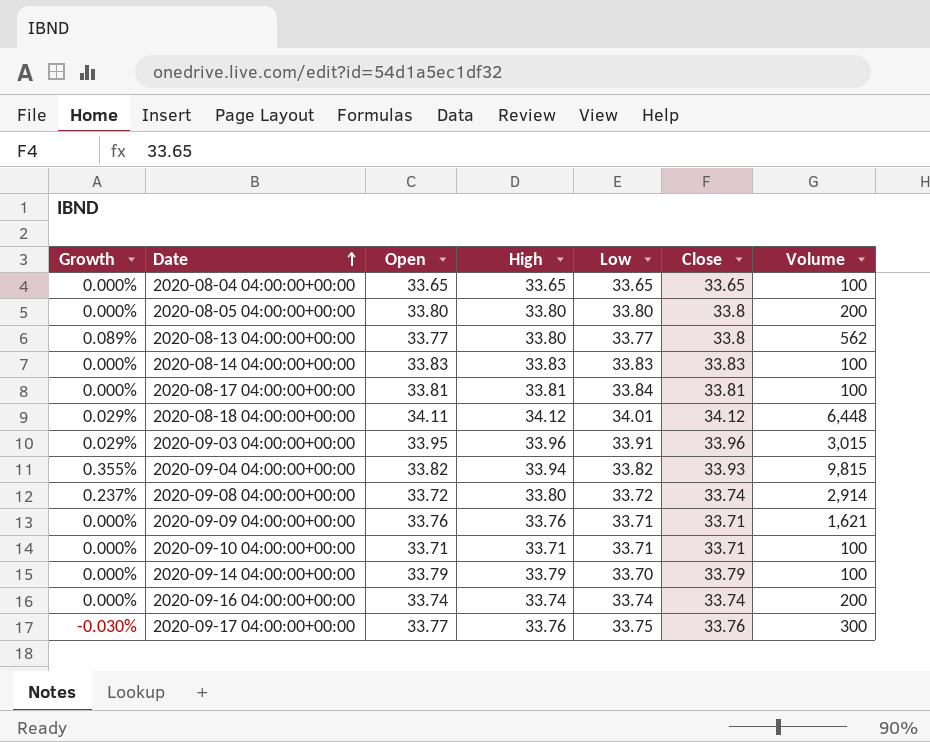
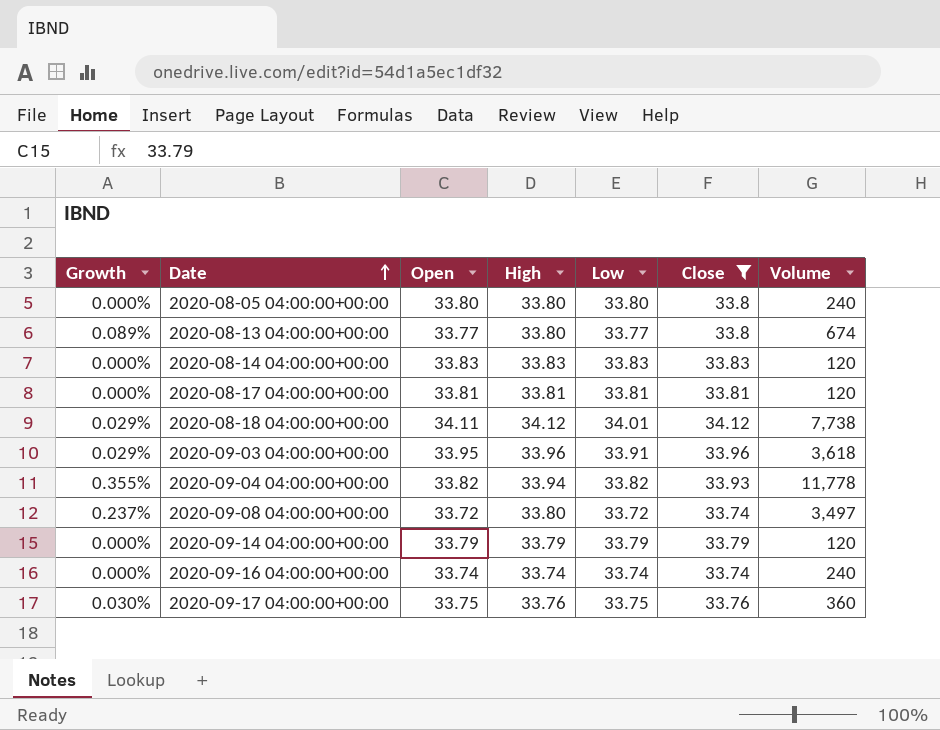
filter: none -> Close >= 33.74
2020-08-05 04:00:00+00:00 | Volume: 200 -> 240
2020-08-13 04:00:00+00:00 | Volume: 562 -> 674
2020-08-14 04:00:00+00:00 | Volume: 100 -> 120
2020-08-17 04:00:00+00:00 | Low: 33.84 -> 33.81
2020-08-17 04:00:00+00:00 | Volume: 100 -> 120
2020-08-18 04:00:00+00:00 | Volume: 6,448 -> 7,738
2020-09-03 04:00:00+00:00 | Volume: 3,015 -> 3,618
2020-09-04 04:00:00+00:00 | Volume: 9,815 -> 11,778
2020-09-08 04:00:00+00:00 | Volume: 2,914 -> 3,497
2020-09-14 04:00:00+00:00 | Low: 33.70 -> 33.79
2020-09-14 04:00:00+00:00 | Volume: 100 -> 120
2020-09-16 04:00:00+00:00 | Volume: 200 -> 240
2020-09-17 04:00:00+00:00 | Growth: -0.030% -> 0.030%
2020-09-17 04:00:00+00:00 | Open: 33.77 -> 33.75
2020-09-17 04:00:00+00:00 | Volume: 300 -> 360

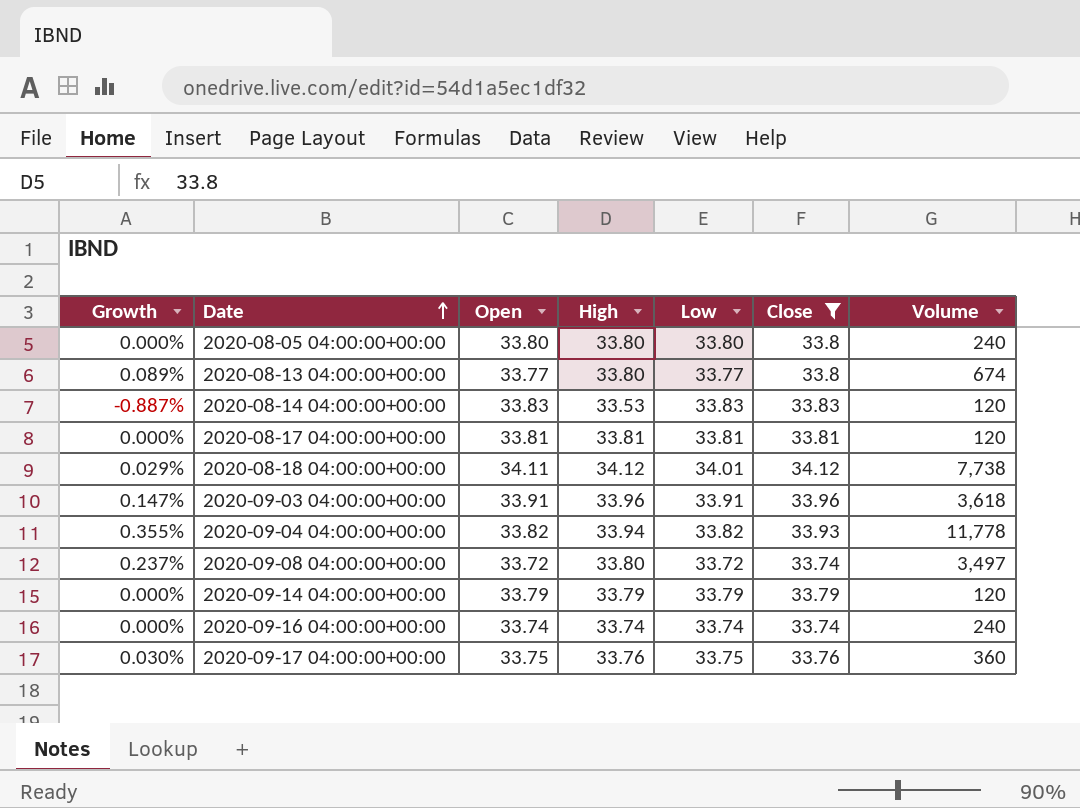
2020-08-14 04:00:00+00:00 | Growth: 0.000% -> -0.887%
2020-08-14 04:00:00+00:00 | High: 33.83 -> 33.53
2020-09-03 04:00:00+00:00 | Growth: 0.029% -> 0.147%
2020-09-03 04:00:00+00:00 | Open: 33.95 -> 33.91

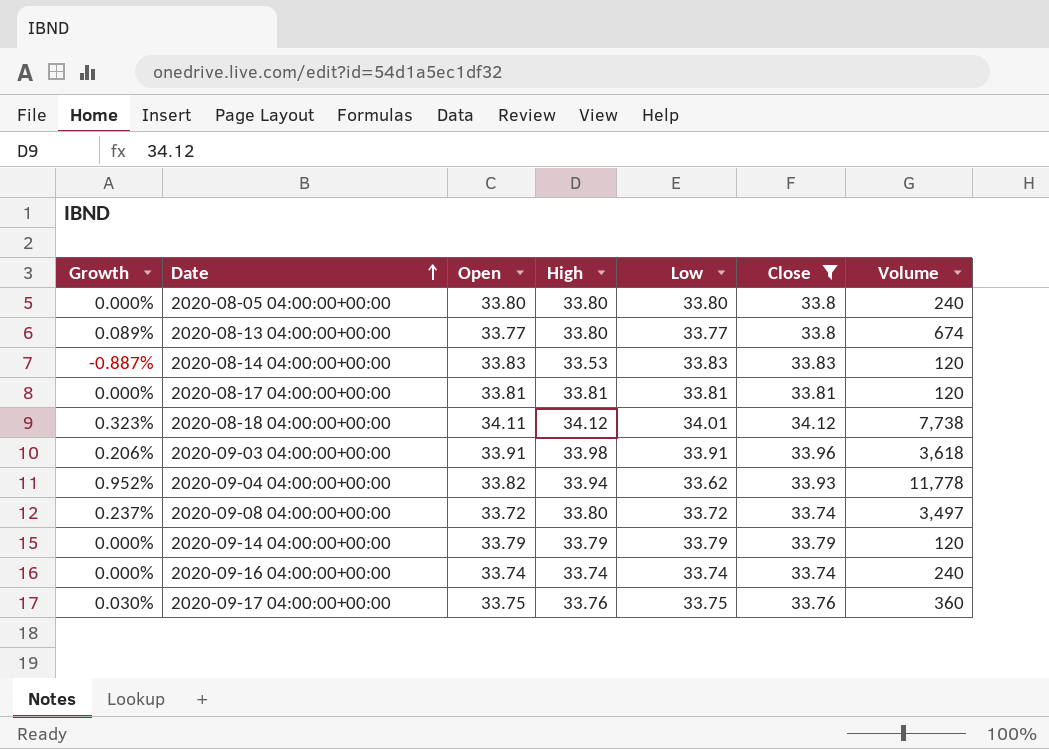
column Growth | formula: ([High] - [Open]) / [Open] -> ([High] - [Low]) / [Low]
2020-09-03 04:00:00+00:00 | High: 33.96 -> 33.98
2020-09-04 04:00:00+00:00 | Low: 33.82 -> 33.62

